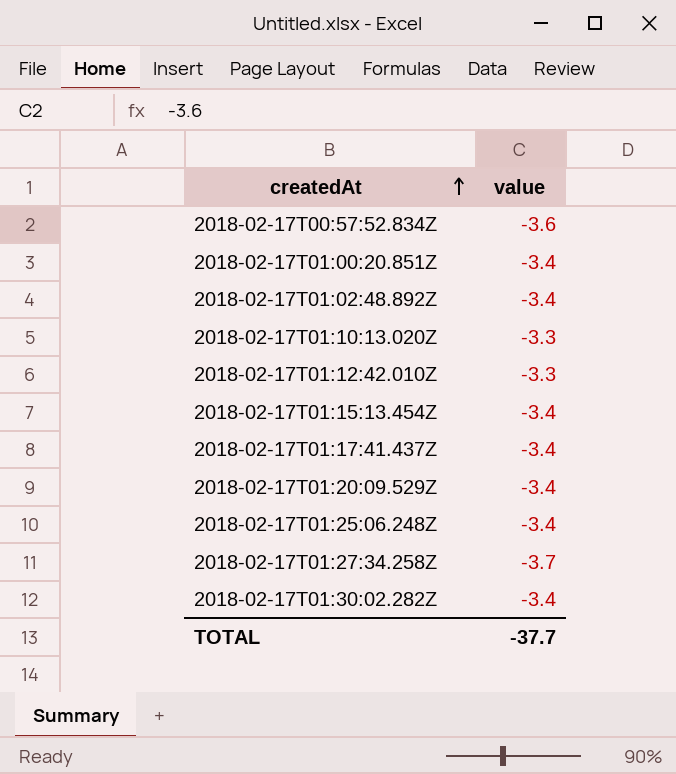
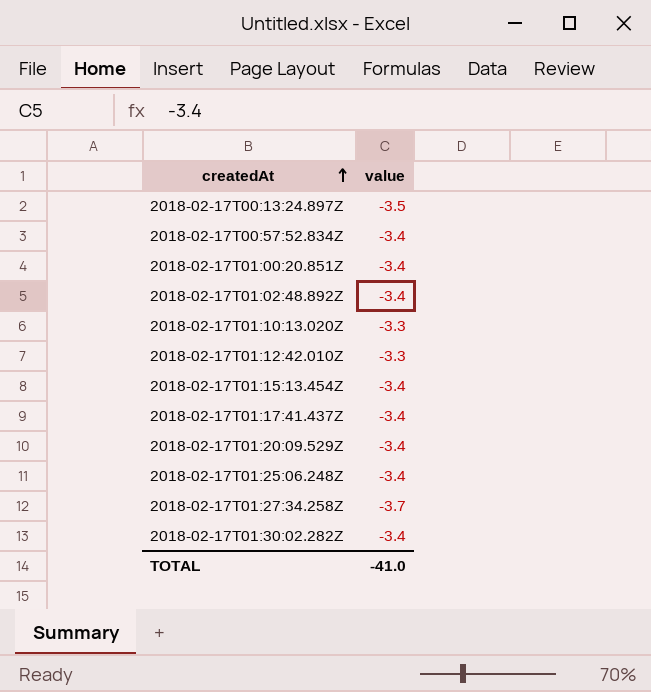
row 2018-02-17T00:13:24.897Z: none -> -3.5
2018-02-17T00:57:52.834Z | value: -3.6 -> -3.4
TOTAL | value: -37.7 -> -41.0

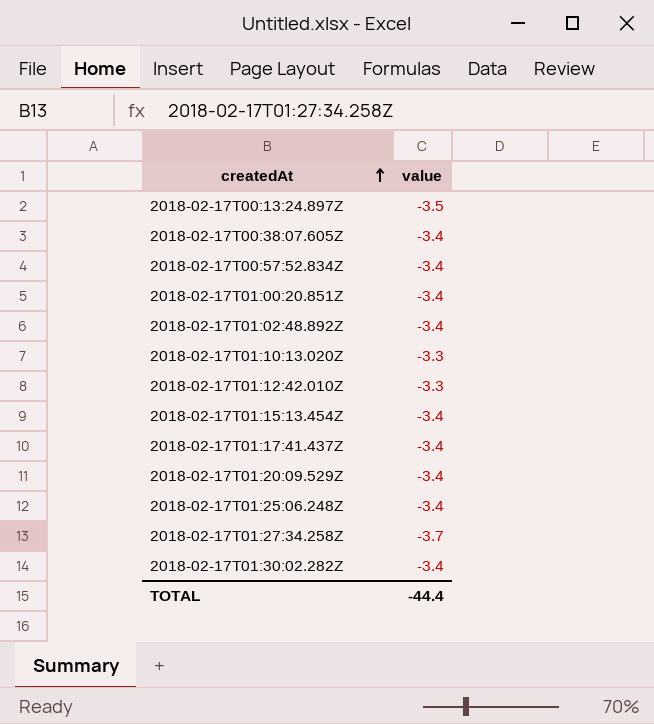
row 2018-02-17T00:38:07.605Z: none -> -3.4
TOTAL | value: -41.0 -> -44.4

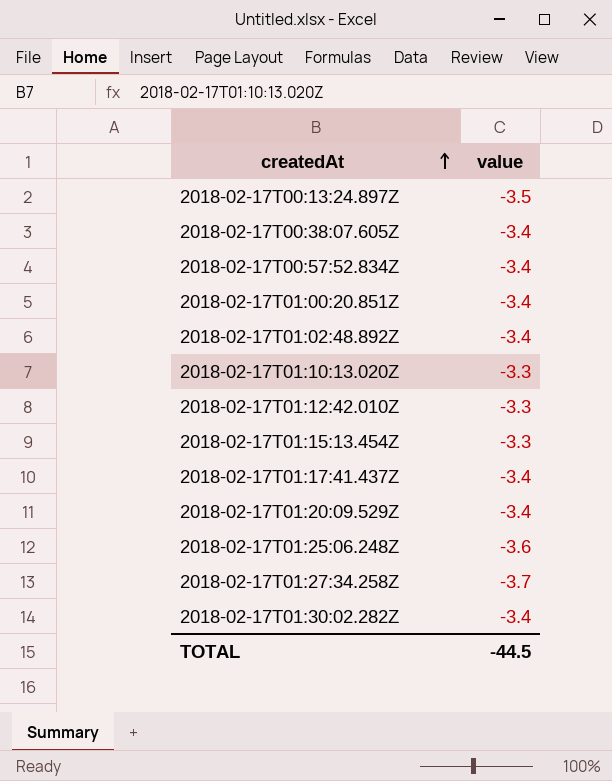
2018-02-17T01:15:13.454Z | value: -3.4 -> -3.3
2018-02-17T01:25:06.248Z | value: -3.4 -> -3.6
TOTAL | value: -44.4 -> -44.5

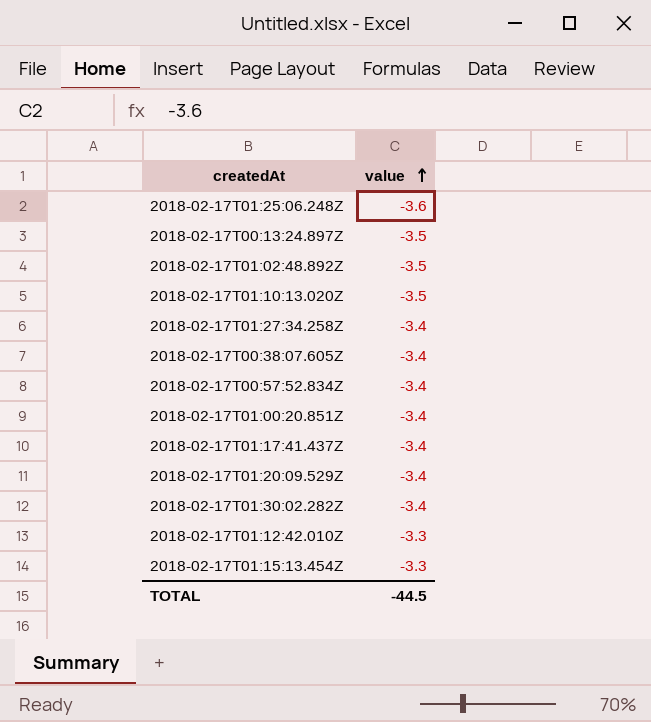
row order: createdAt ascending -> value ascending
2018-02-17T01:02:48.892Z | value: -3.4 -> -3.5
2018-02-17T01:10:13.020Z | value: -3.3 -> -3.5
2018-02-17T01:27:34.258Z | value: -3.7 -> -3.4

